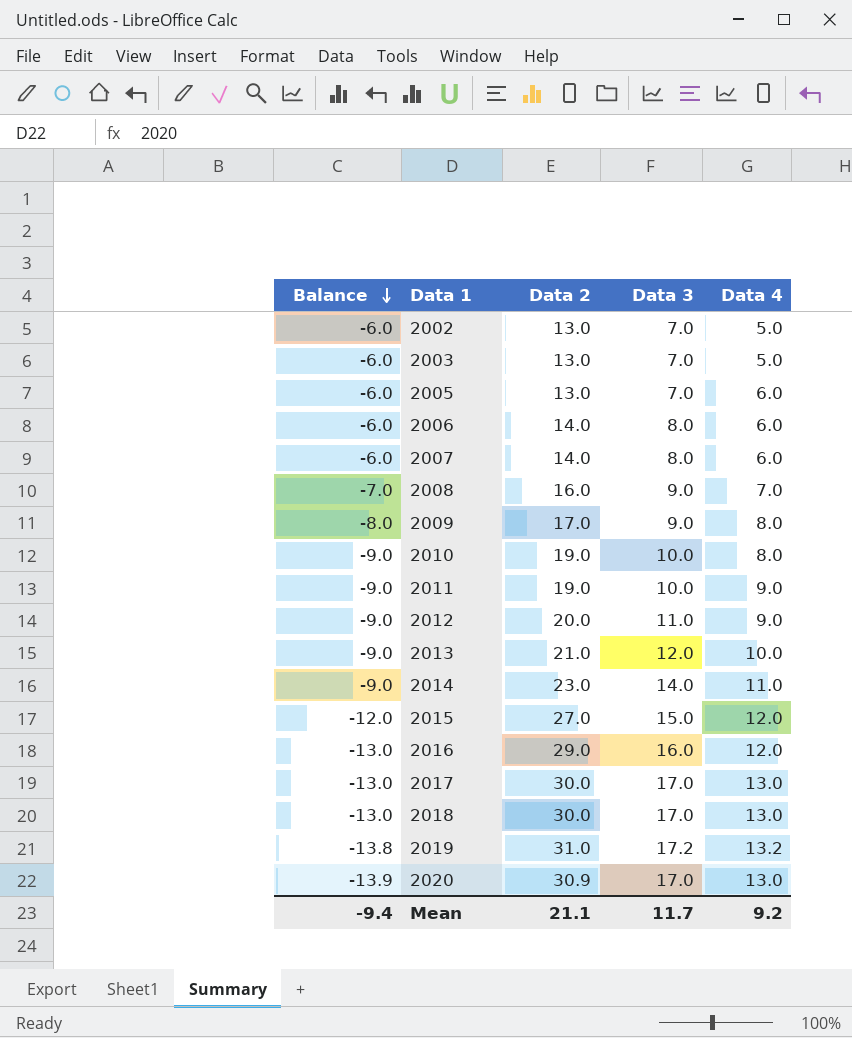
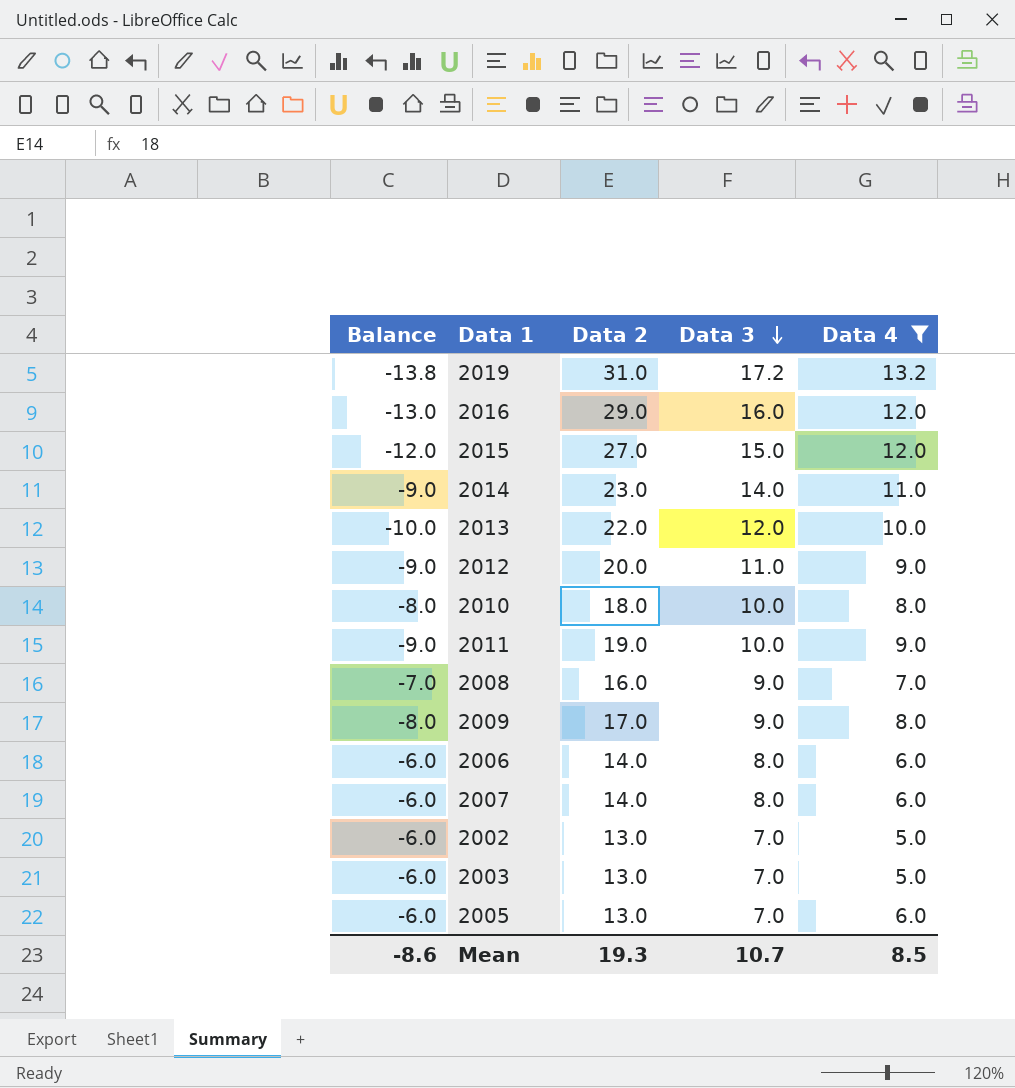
filter: none -> Data 4 != 13.0
row order: Balance descending -> Data 3 descending
2013 | Balance: -9.0 -> -10.0
2013 | Data 2: 21.0 -> 22.0
2010 | Balance: -9.0 -> -8.0
2010 | Data 2: 19.0 -> 18.0
Mean | Balance: -9.4 -> -8.6
Mean | Data 2: 21.1 -> 19.3
Mean | Data 3: 11.7 -> 10.7
Mean | Data 4: 9.2 -> 8.5

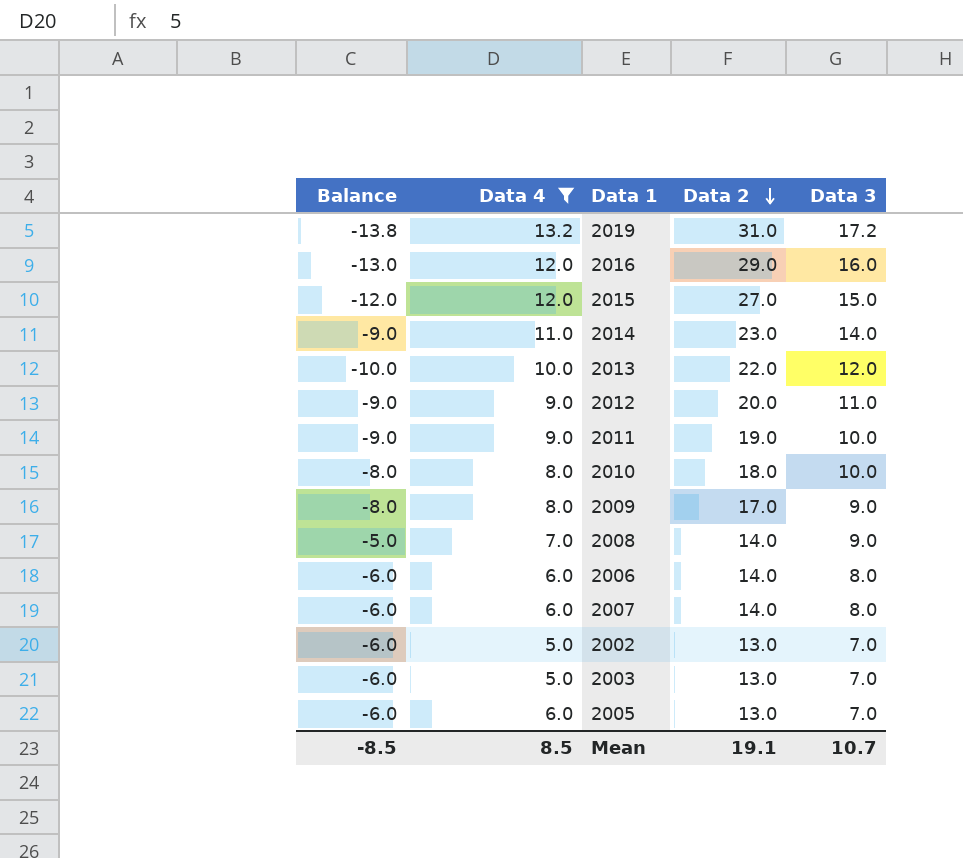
row order: Data 3 descending -> Data 2 descending
column Data 4 | position: 5 -> 2
2008 | Balance: -7.0 -> -5.0
2008 | Data 2: 16.0 -> 14.0
Mean | Balance: -8.6 -> -8.5
Mean | Data 2: 19.3 -> 19.1

